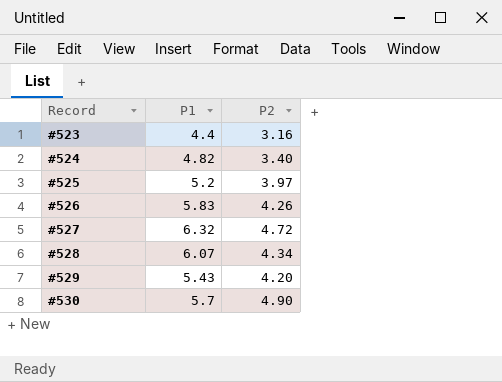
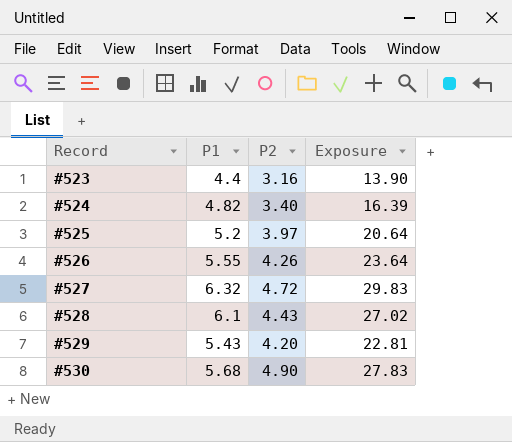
column Exposure | formula: none -> [P1] * [P2]
#526 | P1: 5.83 -> 5.55
#528 | P1: 6.07 -> 6.1
#528 | P2: 4.34 -> 4.43
#530 | P1: 5.7 -> 5.68

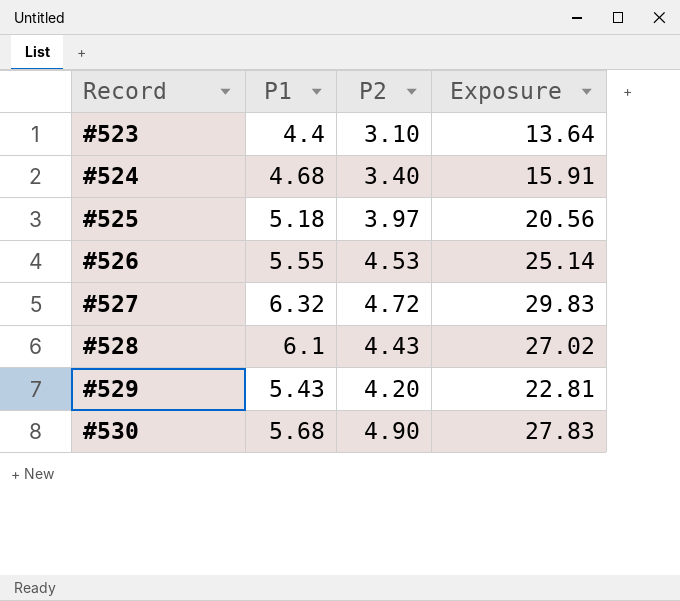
#523 | P2: 3.16 -> 3.10
#523 | Exposure: 13.90 -> 13.64
#524 | P1: 4.82 -> 4.68
#524 | Exposure: 16.39 -> 15.91
#525 | P1: 5.2 -> 5.18
#525 | Exposure: 20.64 -> 20.56
#526 | P2: 4.26 -> 4.53
#526 | Exposure: 23.64 -> 25.14

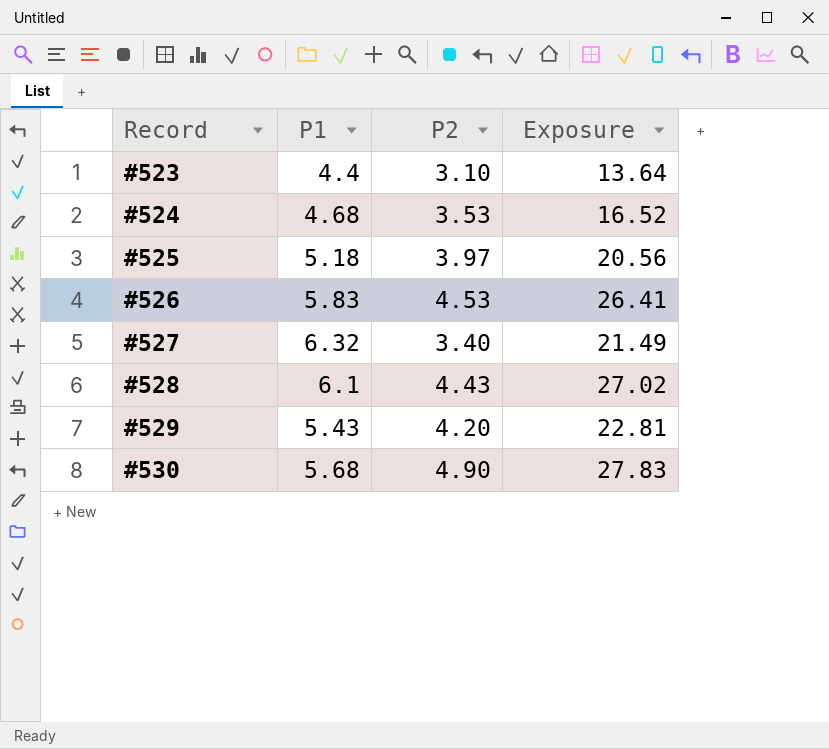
#524 | P2: 3.40 -> 3.53
#524 | Exposure: 15.91 -> 16.52
#526 | P1: 5.55 -> 5.83
#526 | Exposure: 25.14 -> 26.41
#527 | P2: 4.72 -> 3.40
#527 | Exposure: 29.83 -> 21.49

